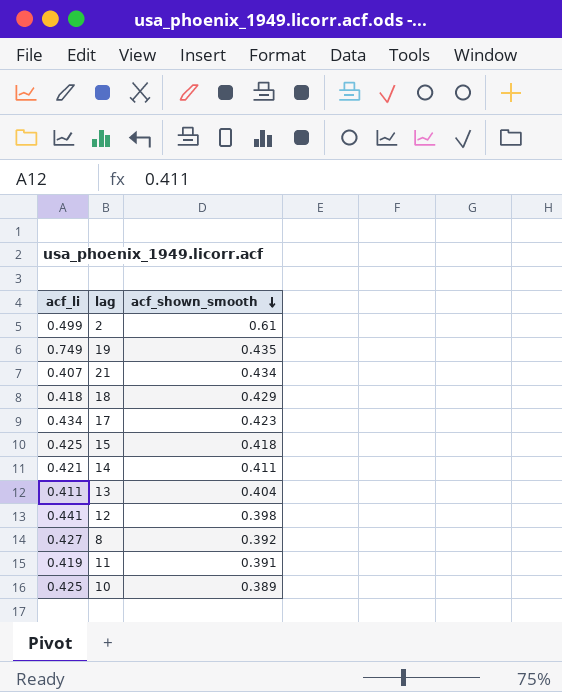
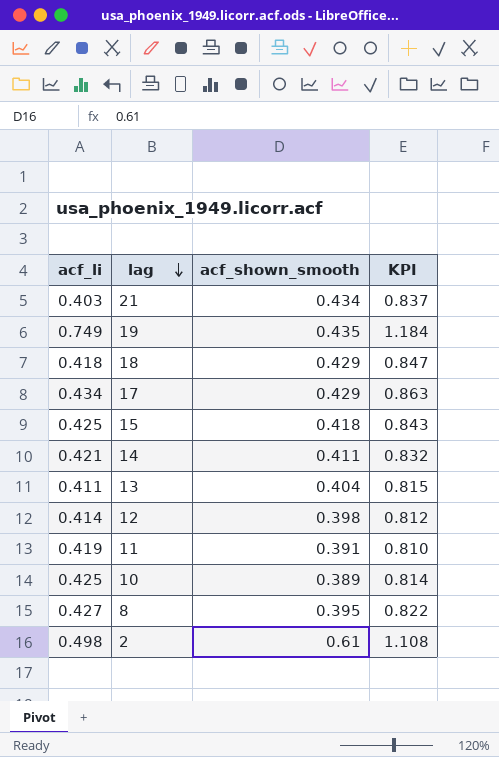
row order: acf_shown_smooth descending -> lag descending
column KPI | formula: none -> [acf_li] + [acf_shown_smooth]
21 | acf_li: 0.407 -> 0.403
17 | acf_shown_smooth: 0.423 -> 0.429
12 | acf_li: 0.441 -> 0.414
8 | acf_shown_smooth: 0.392 -> 0.395
2 | acf_li: 0.499 -> 0.498

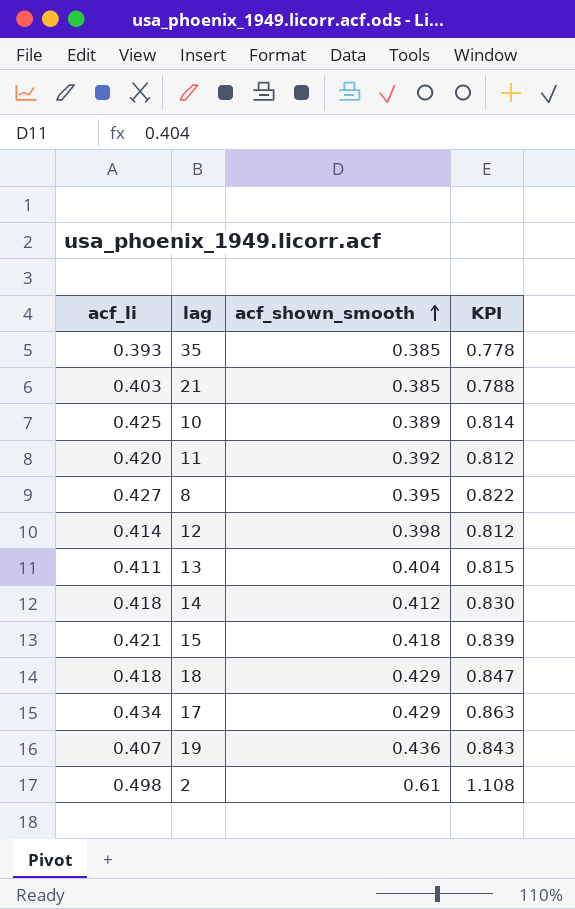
row order: lag descending -> acf_shown_smooth ascending
row 35: none -> 0.393 | 0.385 | 0.778
21 | acf_shown_smooth: 0.434 -> 0.385
21 | KPI: 0.837 -> 0.788
11 | acf_li: 0.419 -> 0.420
11 | acf_shown_smooth: 0.391 -> 0.392
11 | KPI: 0.810 -> 0.812
14 | acf_li: 0.421 -> 0.418
14 | acf_shown_smooth: 0.411 -> 0.412
14 | KPI: 0.832 -> 0.830
15 | acf_li: 0.425 -> 0.421
15 | KPI: 0.843 -> 0.839
19 | acf_li: 0.749 -> 0.407
19 | acf_shown_smooth: 0.435 -> 0.436
19 | KPI: 1.184 -> 0.843

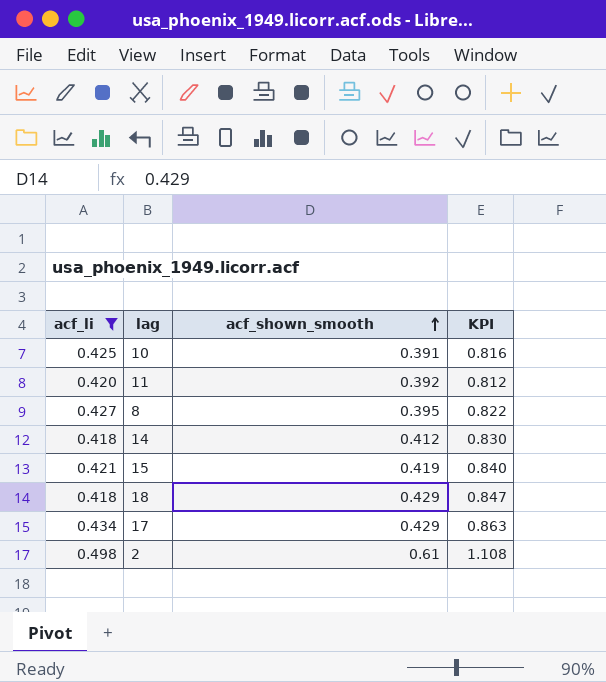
filter: none -> acf_li >= 0.418
10 | acf_shown_smooth: 0.389 -> 0.391
10 | KPI: 0.814 -> 0.816
15 | acf_shown_smooth: 0.418 -> 0.419
15 | KPI: 0.839 -> 0.840

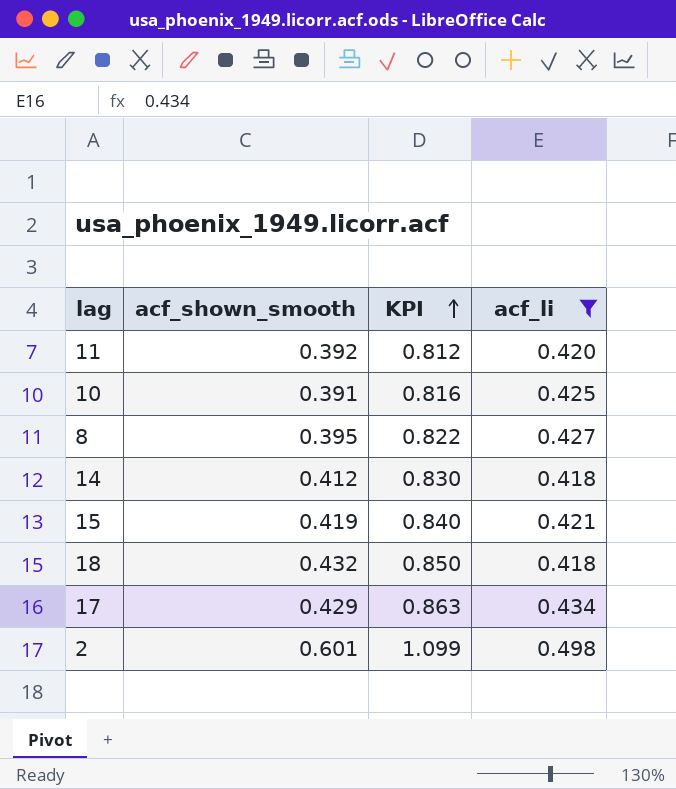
row order: acf_shown_smooth ascending -> KPI ascending
column acf_li | position: 1 -> 4
18 | acf_shown_smooth: 0.429 -> 0.432
18 | KPI: 0.847 -> 0.850
2 | acf_shown_smooth: 0.61 -> 0.601
2 | KPI: 1.108 -> 1.099

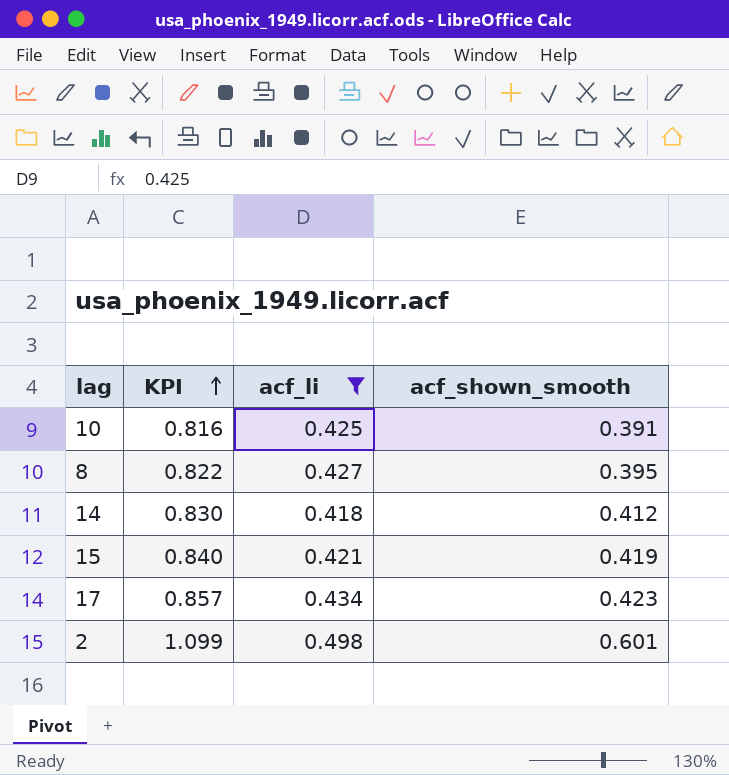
column acf_shown_smooth | position: 2 -> 4
row 11: 0.392 | 0.812 | 0.420 -> none
row 18: 0.432 | 0.850 | 0.418 -> none
17 | KPI: 0.863 -> 0.857
17 | acf_shown_smooth: 0.429 -> 0.423

